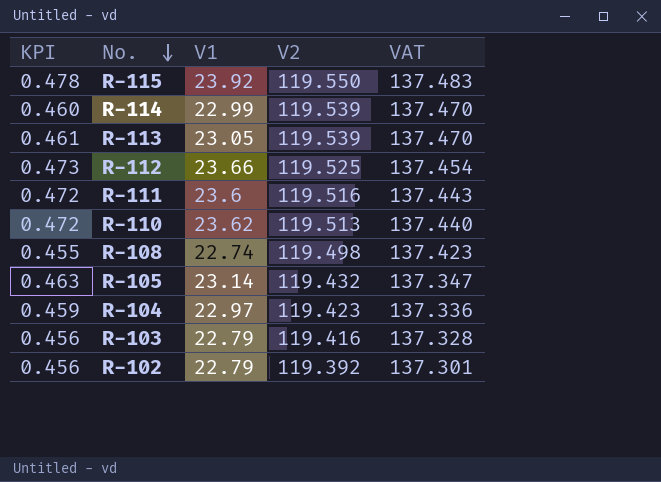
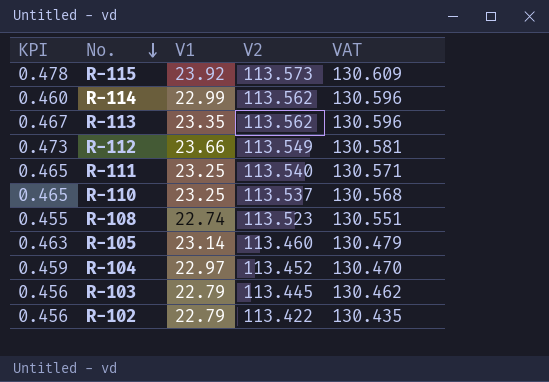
R-115 | V2: 119.550 -> 113.573
R-115 | VAT: 137.483 -> 130.609
R-114 | V2: 119.539 -> 113.562
R-114 | VAT: 137.470 -> 130.596
R-113 | KPI: 0.461 -> 0.467
R-113 | V1: 23.05 -> 23.35
R-113 | V2: 119.539 -> 113.562
R-113 | VAT: 137.470 -> 130.596
R-112 | V2: 119.525 -> 113.549
R-112 | VAT: 137.454 -> 130.581
R-111 | KPI: 0.472 -> 0.465
R-111 | V1: 23.6 -> 23.25
R-111 | V2: 119.516 -> 113.540
R-111 | VAT: 137.443 -> 130.571
R-110 | KPI: 0.472 -> 0.465
R-110 | V1: 23.62 -> 23.25
R-110 | V2: 119.513 -> 113.537
R-110 | VAT: 137.440 -> 130.568
R-108 | V2: 119.498 -> 113.523
R-108 | VAT: 137.423 -> 130.551
R-105 | V2: 119.432 -> 113.460
R-105 | VAT: 137.347 -> 130.479
R-104 | V2: 119.423 -> 113.452
R-104 | VAT: 137.336 -> 130.470
R-103 | V2: 119.416 -> 113.445
R-103 | VAT: 137.328 -> 130.462
R-102 | V2: 119.392 -> 113.422
R-102 | VAT: 137.301 -> 130.435

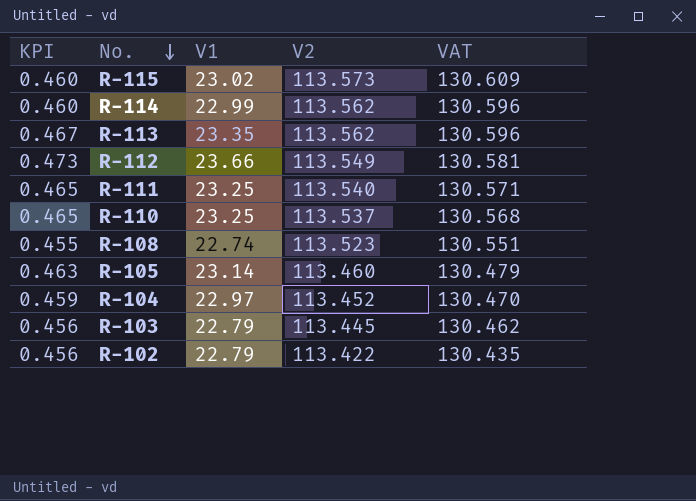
R-115 | KPI: 0.478 -> 0.460
R-115 | V1: 23.92 -> 23.02

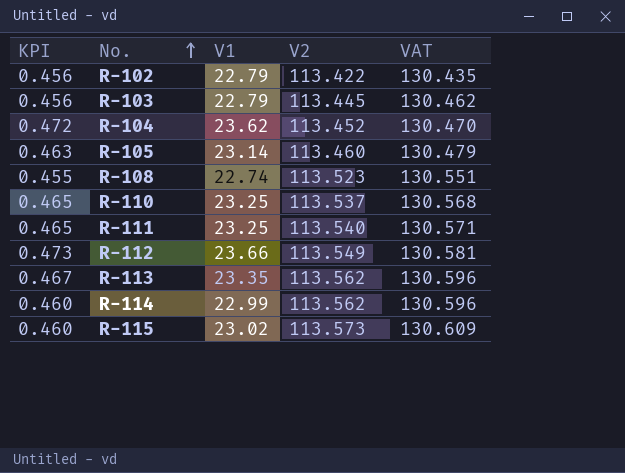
row order: No. descending -> No. ascending
R-104 | KPI: 0.459 -> 0.472
R-104 | V1: 22.97 -> 23.62

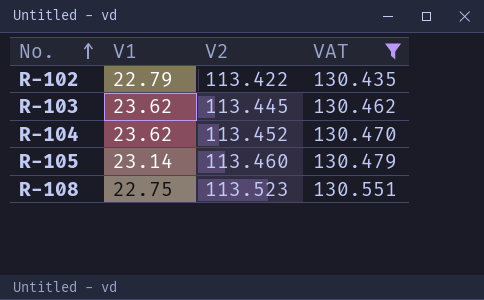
filter: none -> VAT <= 130.551
column KPI | formula: [V1] * 0.02 -> none
R-103 | V1: 22.79 -> 23.62
R-108 | V1: 22.74 -> 22.75

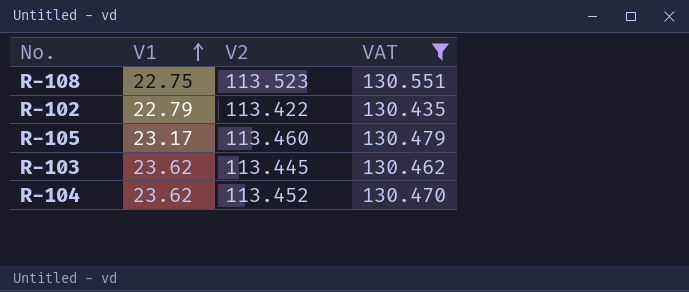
row order: No. ascending -> V1 ascending
R-105 | V1: 23.14 -> 23.17

